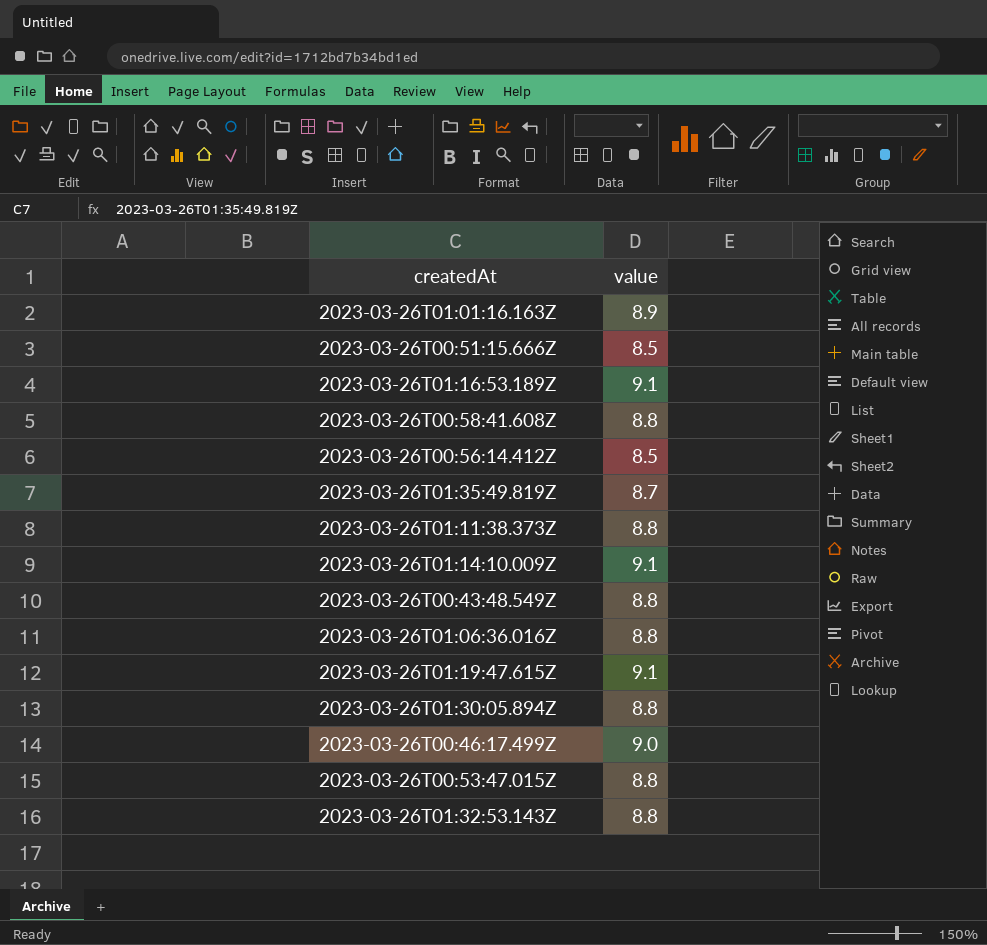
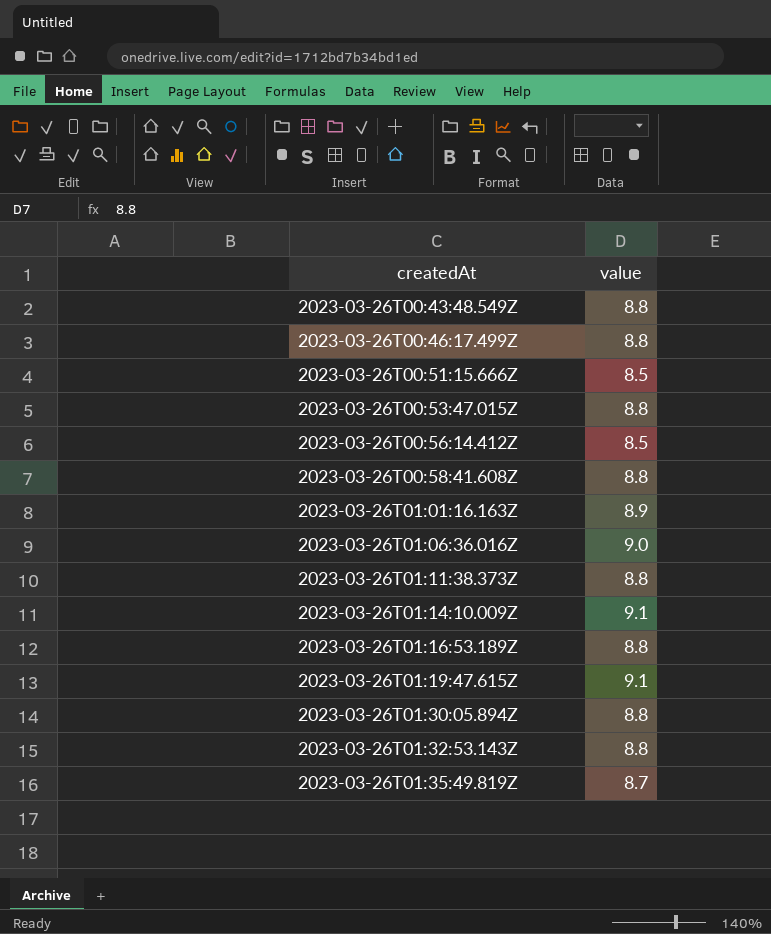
row order: none -> createdAt ascending
2023-03-26T00:46:17.499Z | value: 9.0 -> 8.8
2023-03-26T01:06:36.016Z | value: 8.8 -> 9.0
2023-03-26T01:16:53.189Z | value: 9.1 -> 8.8

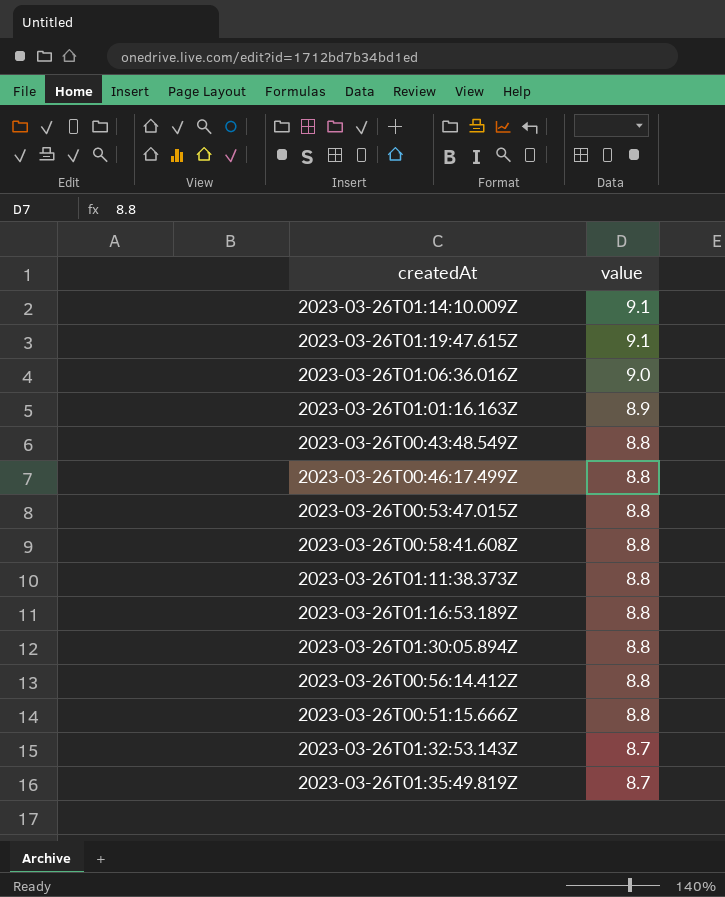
row order: createdAt ascending -> value descending
2023-03-26T00:56:14.412Z | value: 8.5 -> 8.8
2023-03-26T00:51:15.666Z | value: 8.5 -> 8.8
2023-03-26T01:32:53.143Z | value: 8.8 -> 8.7

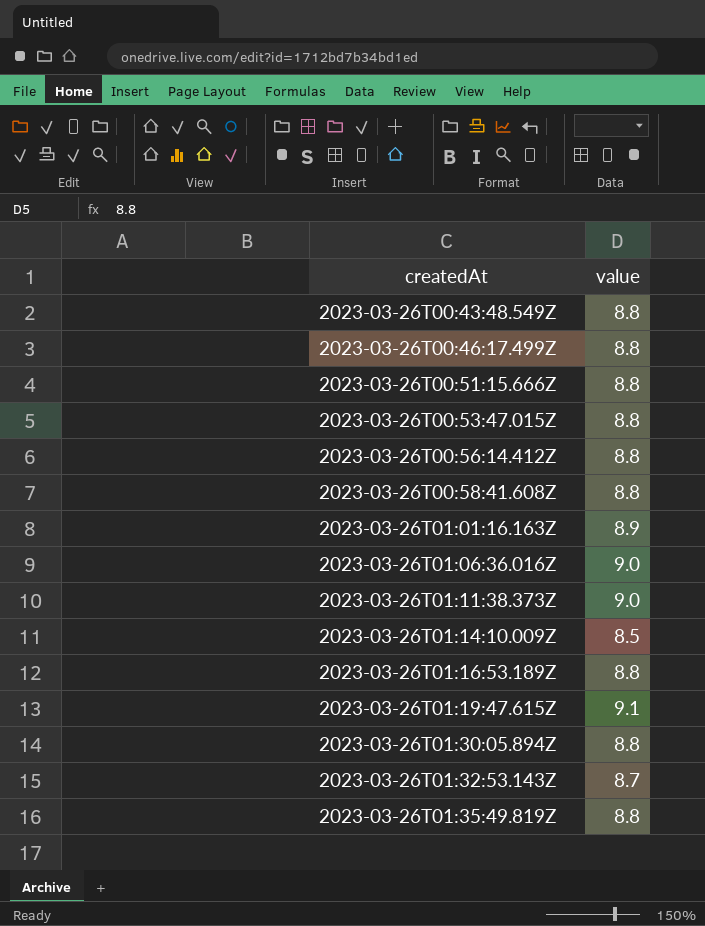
row order: value descending -> createdAt ascending
2023-03-26T01:11:38.373Z | value: 8.8 -> 9.0
2023-03-26T01:14:10.009Z | value: 9.1 -> 8.5
2023-03-26T01:35:49.819Z | value: 8.7 -> 8.8

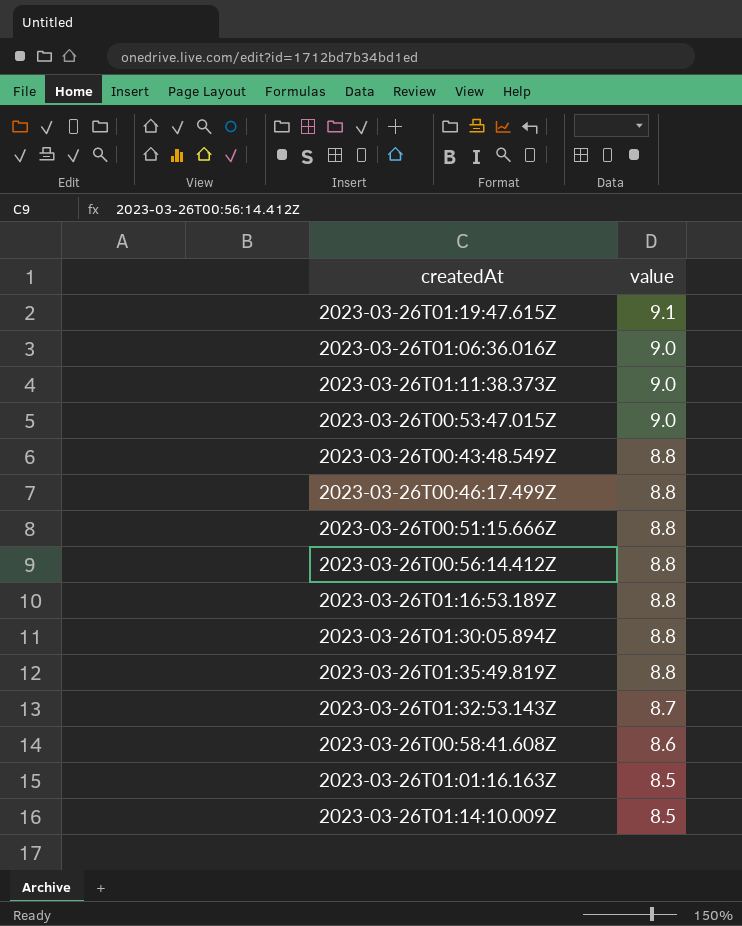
row order: createdAt ascending -> value descending
2023-03-26T00:53:47.015Z | value: 8.8 -> 9.0
2023-03-26T00:58:41.608Z | value: 8.8 -> 8.6
2023-03-26T01:01:16.163Z | value: 8.9 -> 8.5

